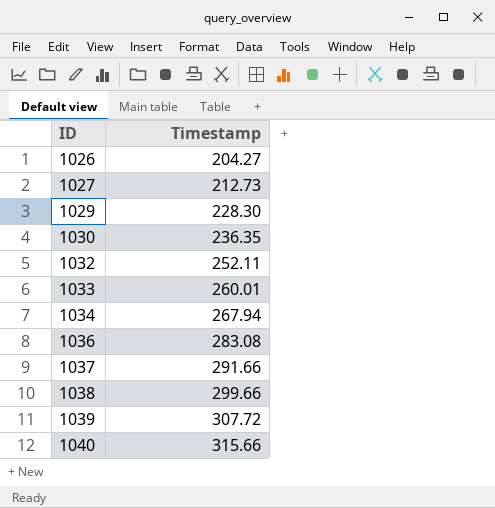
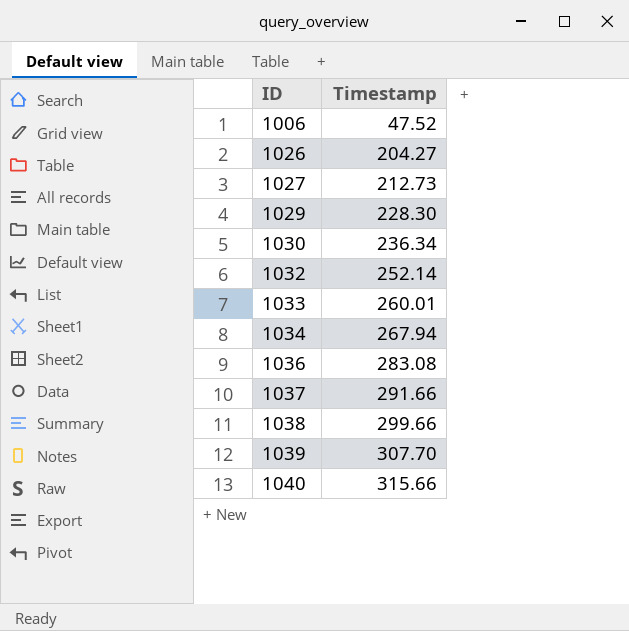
row 1006: none -> 47.52
1030 | Timestamp: 236.35 -> 236.34
1032 | Timestamp: 252.11 -> 252.14
1039 | Timestamp: 307.72 -> 307.70

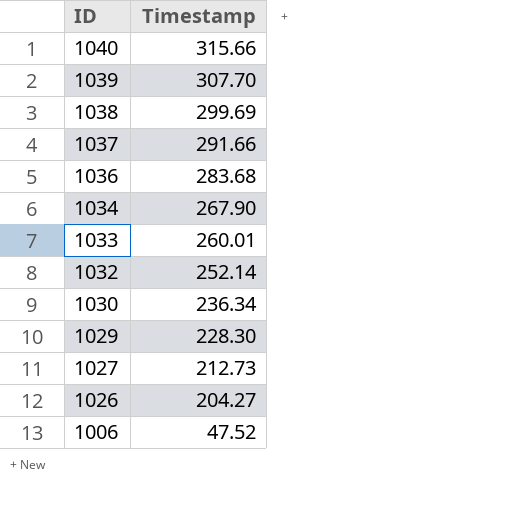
row order: ID ascending -> ID descending
1038 | Timestamp: 299.66 -> 299.69
1036 | Timestamp: 283.08 -> 283.68
1034 | Timestamp: 267.94 -> 267.90

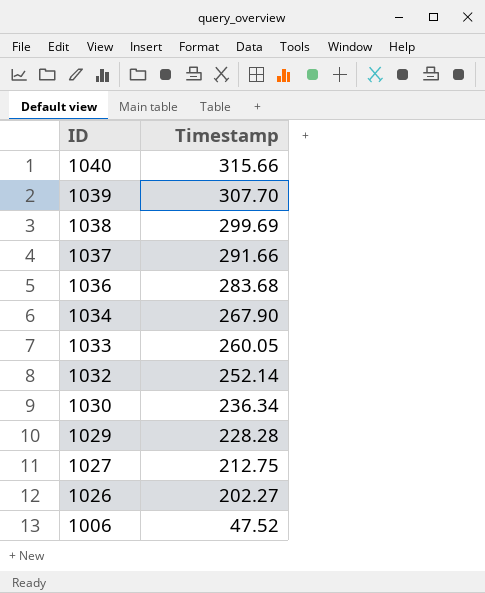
1033 | Timestamp: 260.01 -> 260.05
1029 | Timestamp: 228.30 -> 228.28
1027 | Timestamp: 212.73 -> 212.75
1026 | Timestamp: 204.27 -> 202.27

